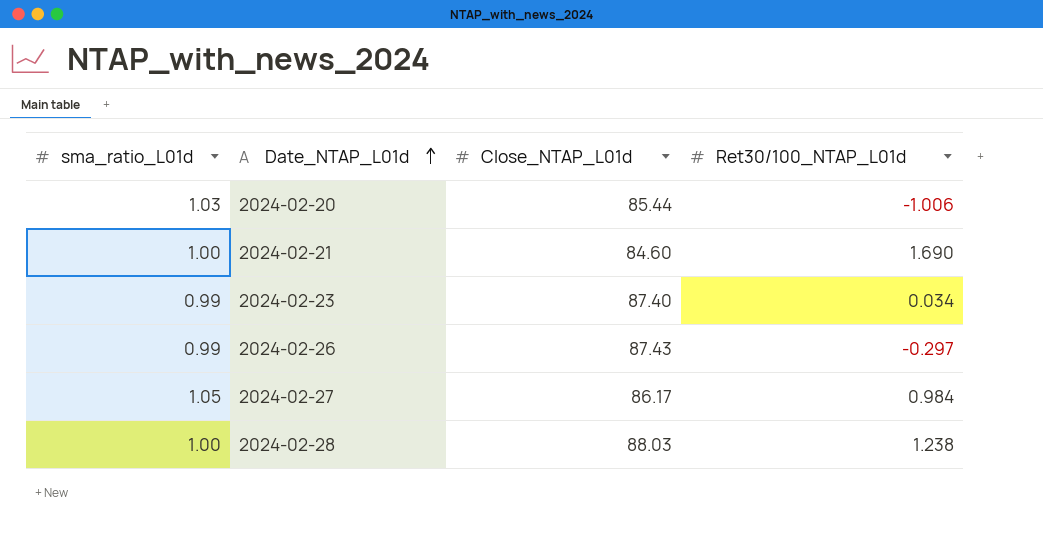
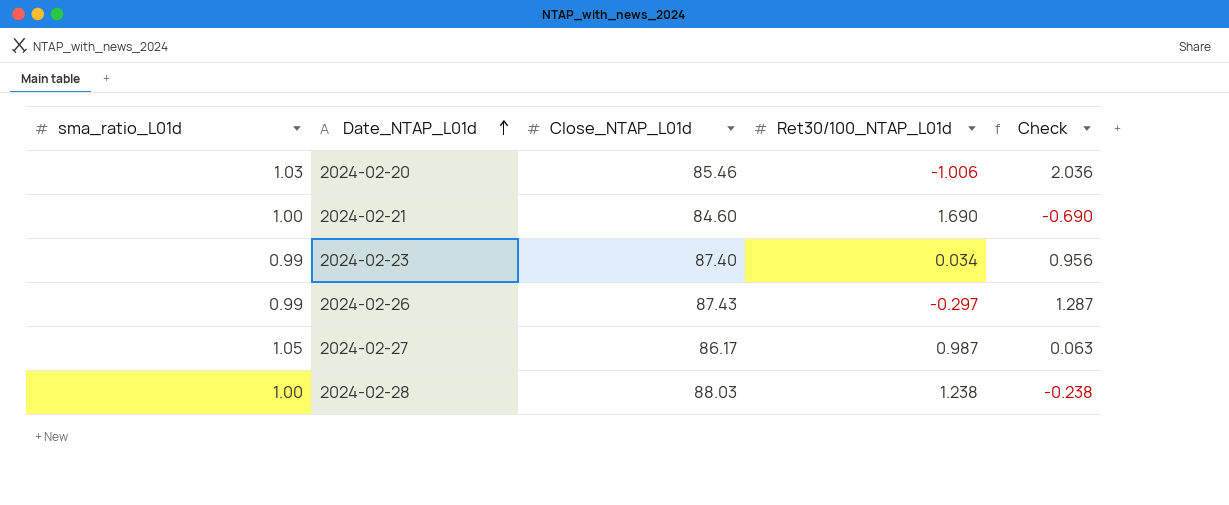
column Check | formula: none -> [sma_ratio_L01d] - [Ret30/100_NTAP_L01d]
2024-02-20 | Close_NTAP_L01d: 85.44 -> 85.46
2024-02-27 | Ret30/100_NTAP_L01d: 0.984 -> 0.987

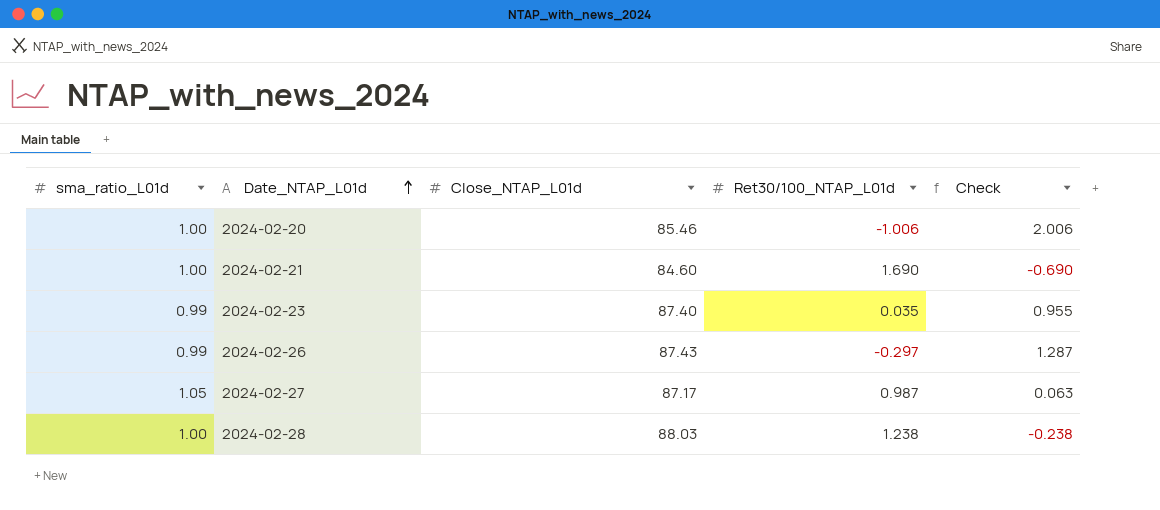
2024-02-20 | sma_ratio_L01d: 1.03 -> 1.00
2024-02-20 | Check: 2.036 -> 2.006
2024-02-23 | Ret30/100_NTAP_L01d: 0.034 -> 0.035
2024-02-23 | Check: 0.956 -> 0.955
2024-02-27 | Close_NTAP_L01d: 86.17 -> 87.17

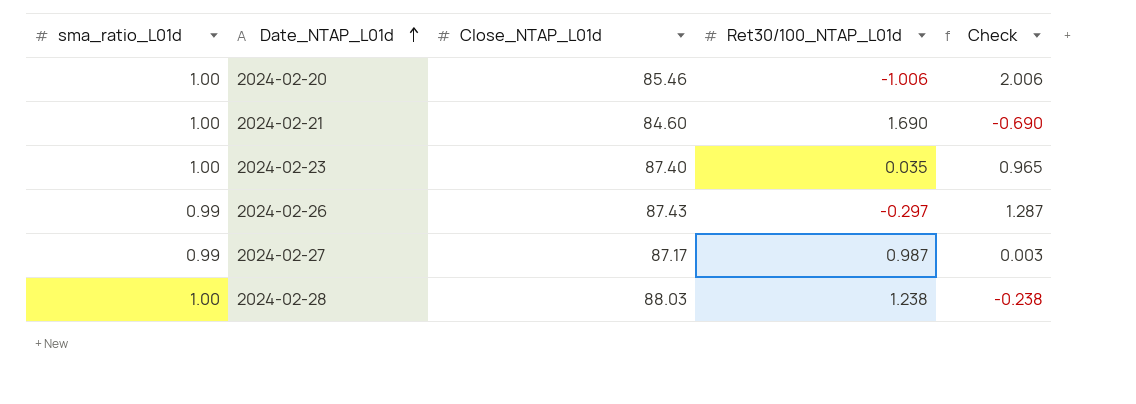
2024-02-23 | sma_ratio_L01d: 0.99 -> 1.00
2024-02-23 | Check: 0.955 -> 0.965
2024-02-27 | sma_ratio_L01d: 1.05 -> 0.99
2024-02-27 | Check: 0.063 -> 0.003

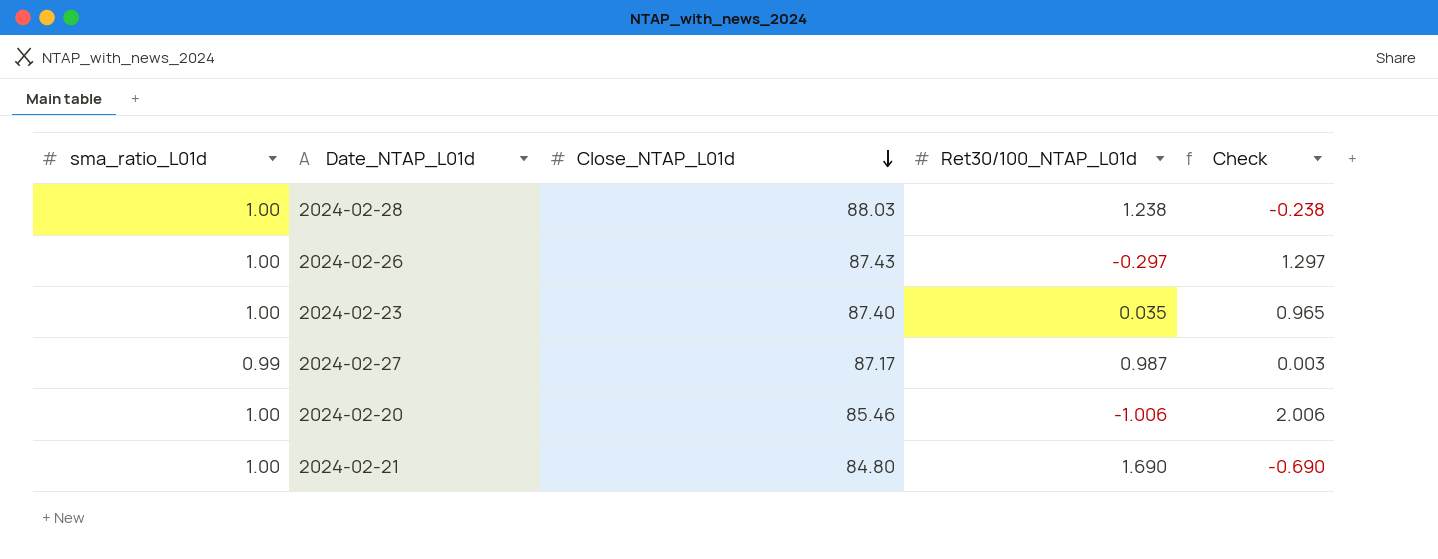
row order: Date_NTAP_L01d ascending -> Close_NTAP_L01d descending
2024-02-26 | sma_ratio_L01d: 0.99 -> 1.00
2024-02-26 | Check: 1.287 -> 1.297
2024-02-21 | Close_NTAP_L01d: 84.60 -> 84.80

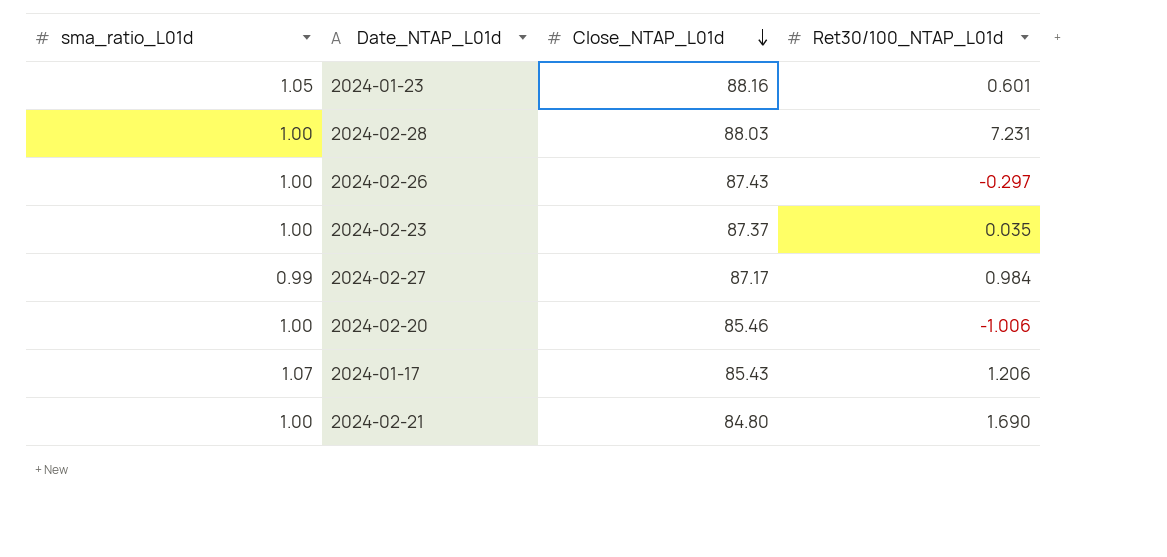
column Check | formula: [sma_ratio_L01d] - [Ret30/100_NTAP_L01d] -> none
row 2024-01-23: none -> 1.05 | 88.16 | 0.601
2024-02-28 | Ret30/100_NTAP_L01d: 1.238 -> 7.231
2024-02-23 | Close_NTAP_L01d: 87.40 -> 87.37
2024-02-27 | Ret30/100_NTAP_L01d: 0.987 -> 0.984
row 2024-01-17: none -> 1.07 | 85.43 | 1.206

